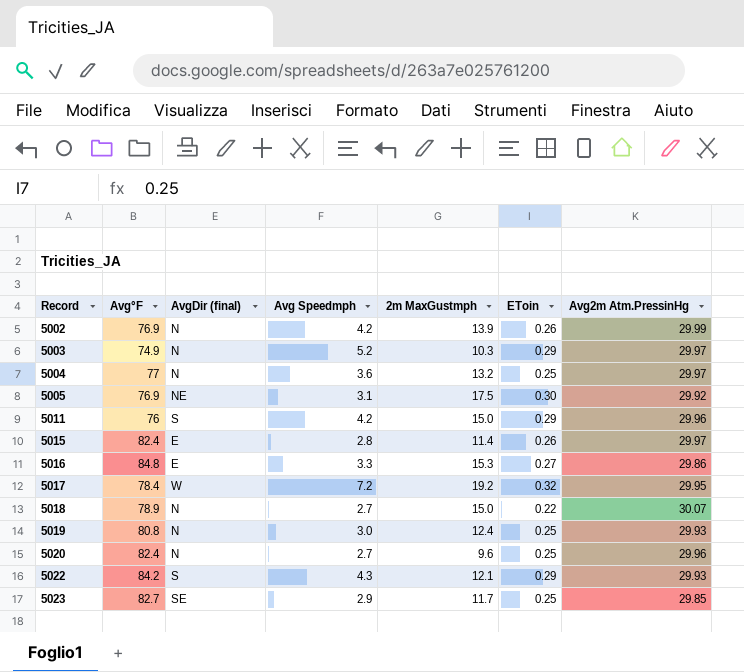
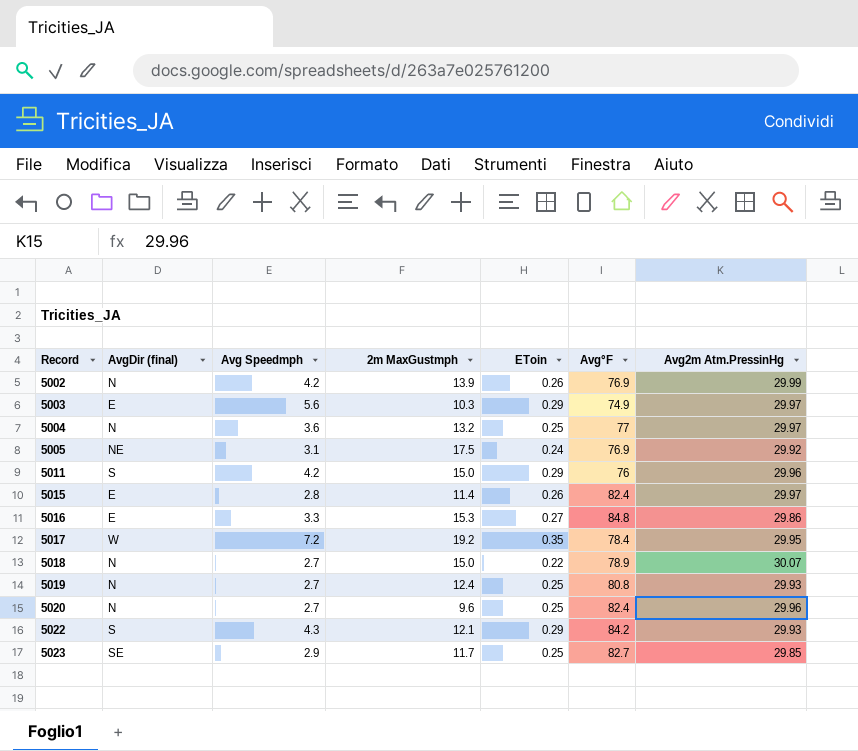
column Avg°F | position: 2 -> 6
5003 | AvgDir (final): N -> E
5003 | Avg Speedmph: 5.2 -> 5.6
5005 | EToin: 0.30 -> 0.24
5017 | EToin: 0.32 -> 0.35
5019 | Avg Speedmph: 3.0 -> 2.7

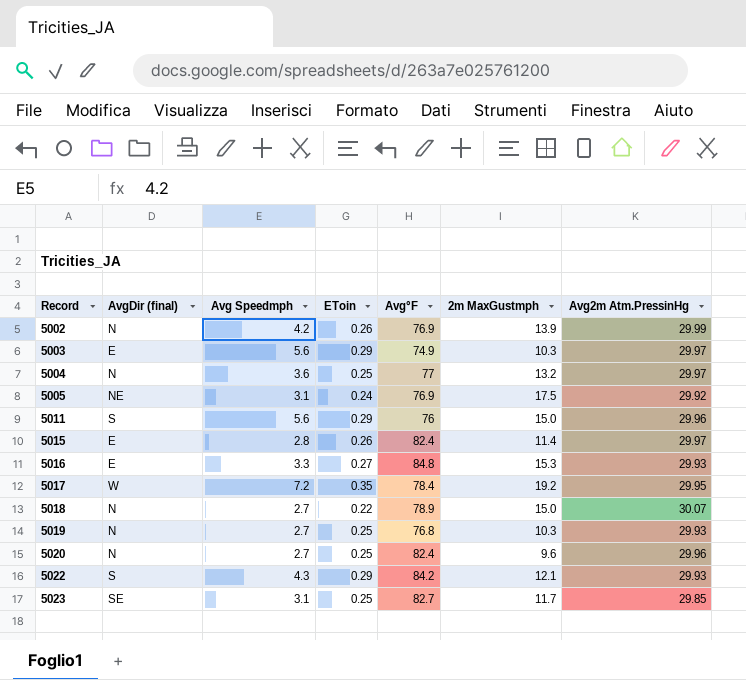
column 2m MaxGustmph | position: 4 -> 6
5011 | Avg Speedmph: 4.2 -> 5.6
5016 | Avg2m Atm.PressinHg: 29.86 -> 29.93
5019 | Avg°F: 80.8 -> 76.8
5019 | 2m MaxGustmph: 12.4 -> 10.3
5023 | Avg Speedmph: 2.9 -> 3.1

